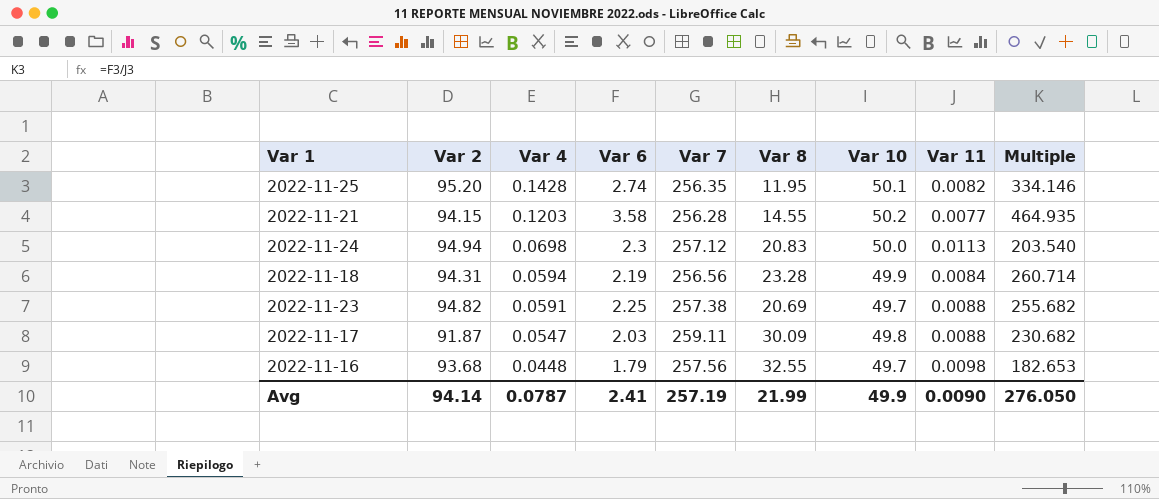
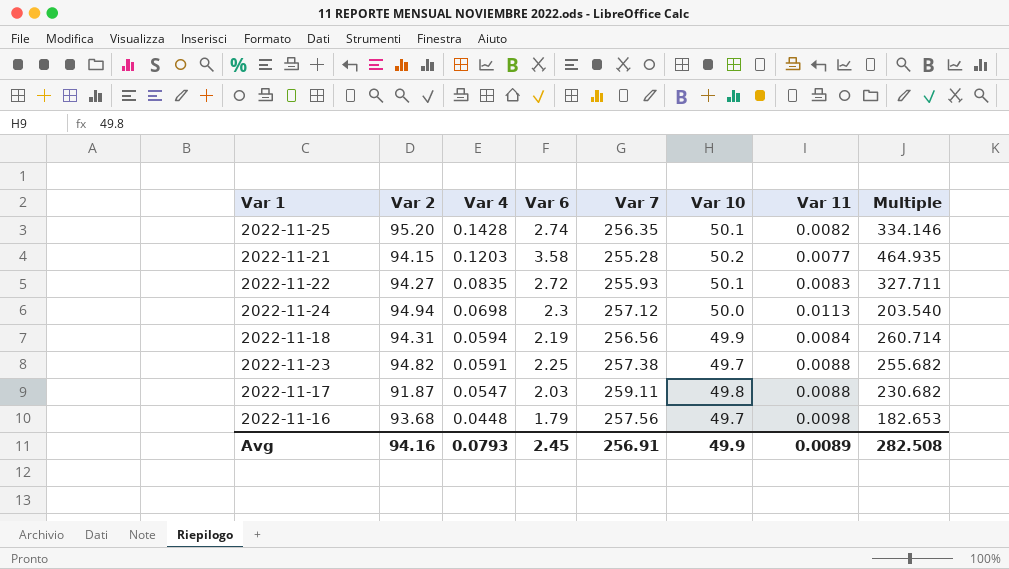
column Var 8 | position: 6 -> none
2022-11-21 | Var 7: 256.28 -> 255.28
row 2022-11-22: none -> 94.27 | 0.0835 | 2.72 | 255.93 | 50.1 | 0.0083 | 327.711
Avg | Var 2: 94.14 -> 94.16
Avg | Var 4: 0.0787 -> 0.0793
Avg | Var 6: 2.41 -> 2.45
Avg | Var 7: 257.19 -> 256.91
Avg | Var 11: 0.0090 -> 0.0089
Avg | Multiple: 276.050 -> 282.508

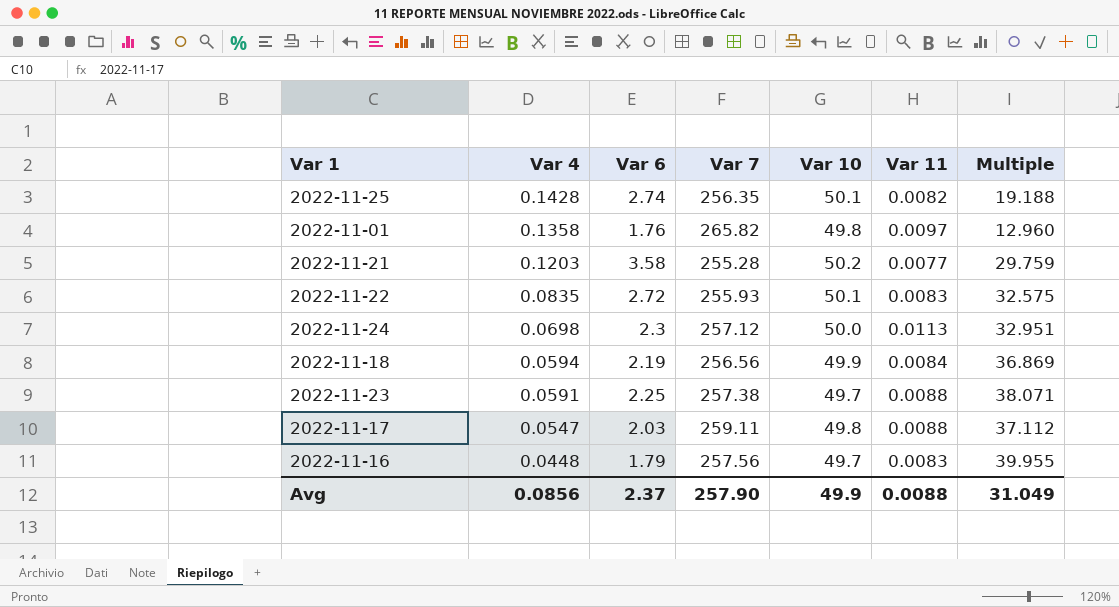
column Var 2 | position: 2 -> none
column Multiple | formula: [Var 6] / [Var 11] -> [Var 6] / [Var 4]
row 2022-11-01: none -> 0.1358 | 1.76 | 265.82 | 49.8 | 0.0097 | 12.960
2022-11-16 | Var 11: 0.0098 -> 0.0083
Avg | Var 4: 0.0793 -> 0.0856
Avg | Var 6: 2.45 -> 2.37
Avg | Var 7: 256.91 -> 257.90
Avg | Var 11: 0.0089 -> 0.0088
Avg | Multiple: 282.508 -> 31.049

